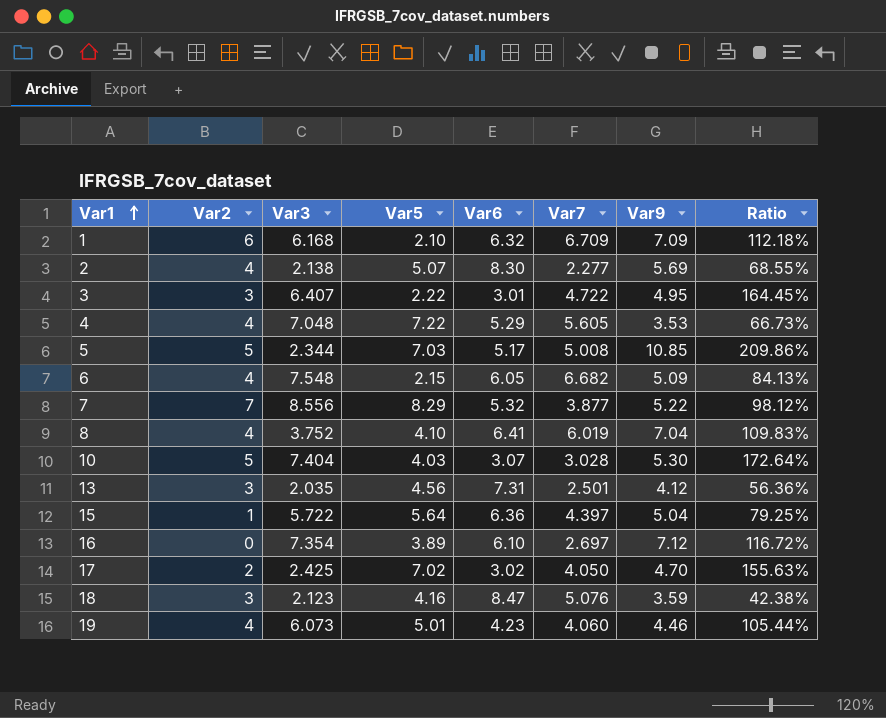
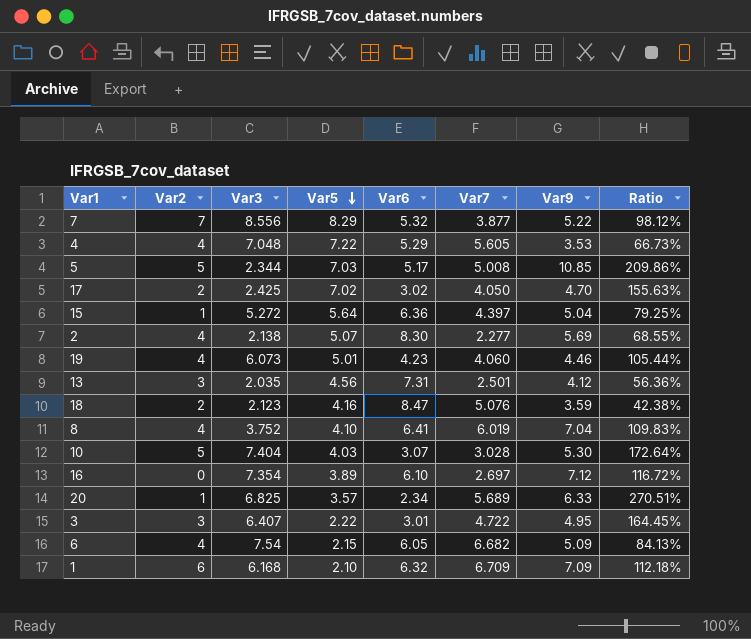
row order: Var1 ascending -> Var5 descending
15 | Var3: 5.722 -> 5.272
18 | Var2: 3 -> 2
row 20: none -> 1 | 6.825 | 3.57 | 2.34 | 5.689 | 6.33 | 270.51%
6 | Var3: 7.548 -> 7.54

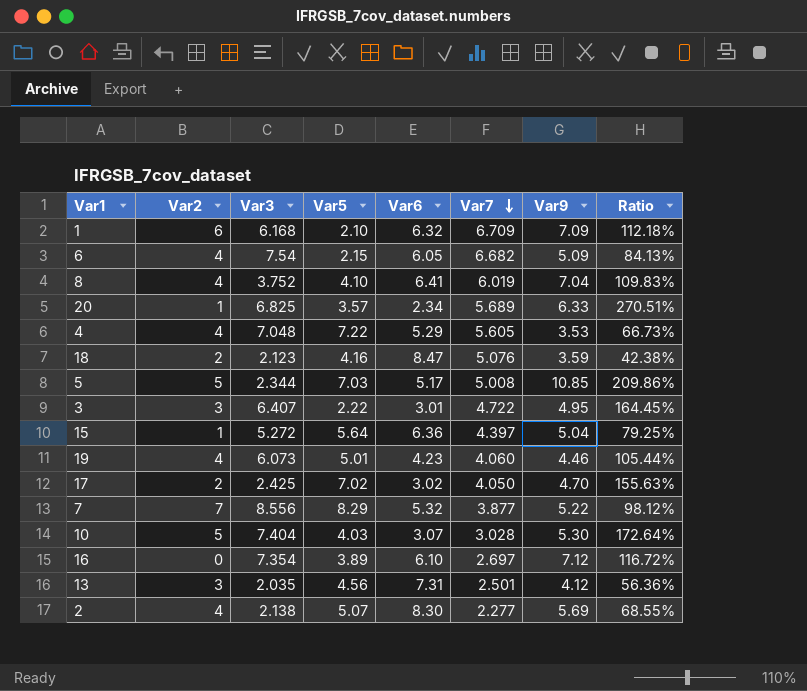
row order: Var5 descending -> Var7 descending

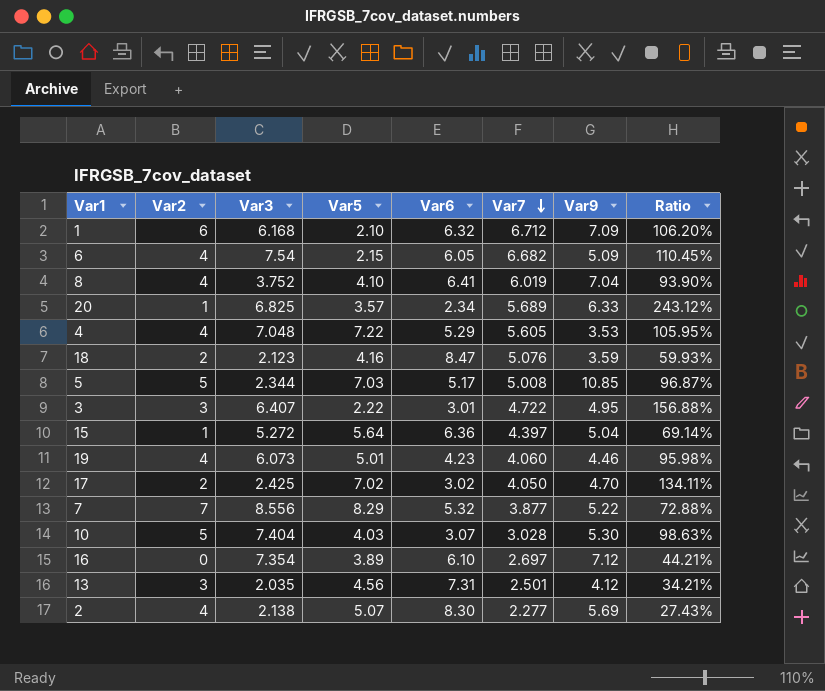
column Ratio | formula: [Var9] / [Var6] -> [Var7] / [Var6]
1 | Var7: 6.709 -> 6.712

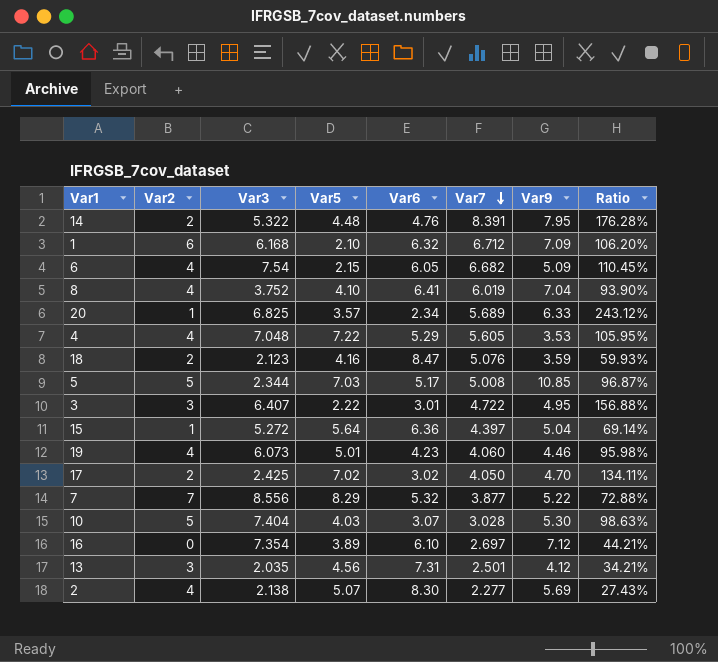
row 14: none -> 2 | 5.322 | 4.48 | 4.76 | 8.391 | 7.95 | 176.28%

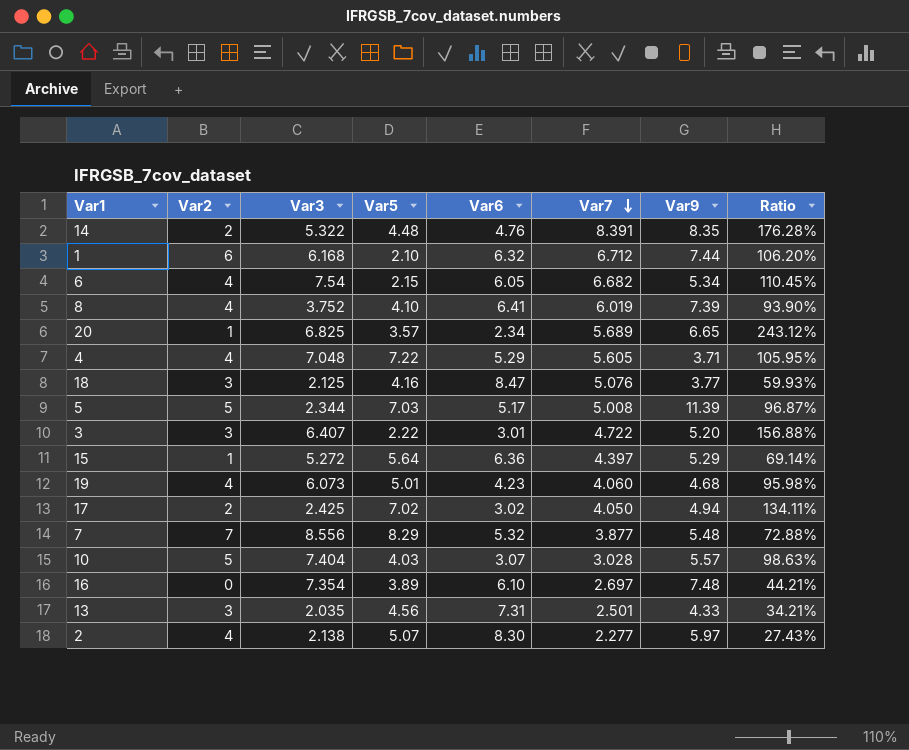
14 | Var9: 7.95 -> 8.35
1 | Var9: 7.09 -> 7.44
6 | Var9: 5.09 -> 5.34
8 | Var9: 7.04 -> 7.39
20 | Var9: 6.33 -> 6.65
4 | Var9: 3.53 -> 3.71
18 | Var2: 2 -> 3
18 | Var3: 2.123 -> 2.125
18 | Var9: 3.59 -> 3.77
5 | Var9: 10.85 -> 11.39
3 | Var9: 4.95 -> 5.20
15 | Var9: 5.04 -> 5.29
19 | Var9: 4.46 -> 4.68
17 | Var9: 4.70 -> 4.94
7 | Var9: 5.22 -> 5.48
10 | Var9: 5.30 -> 5.57
16 | Var9: 7.12 -> 7.48
13 | Var9: 4.12 -> 4.33
2 | Var9: 5.69 -> 5.97

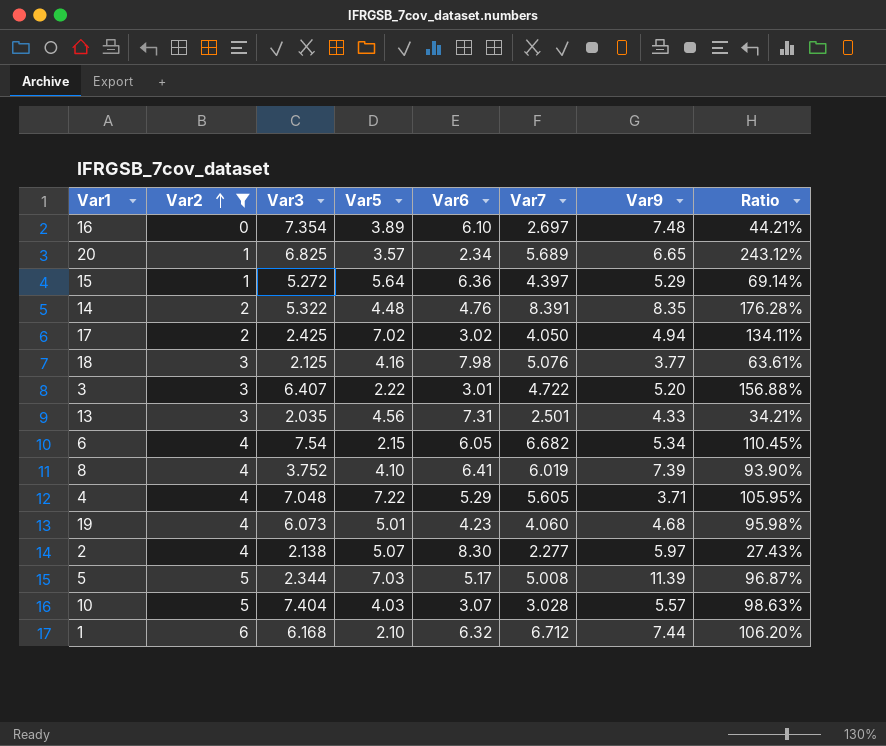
filter: none -> Var2 != 7
row order: Var7 descending -> Var2 ascending
18 | Var6: 8.47 -> 7.98
18 | Ratio: 59.93% -> 63.61%

